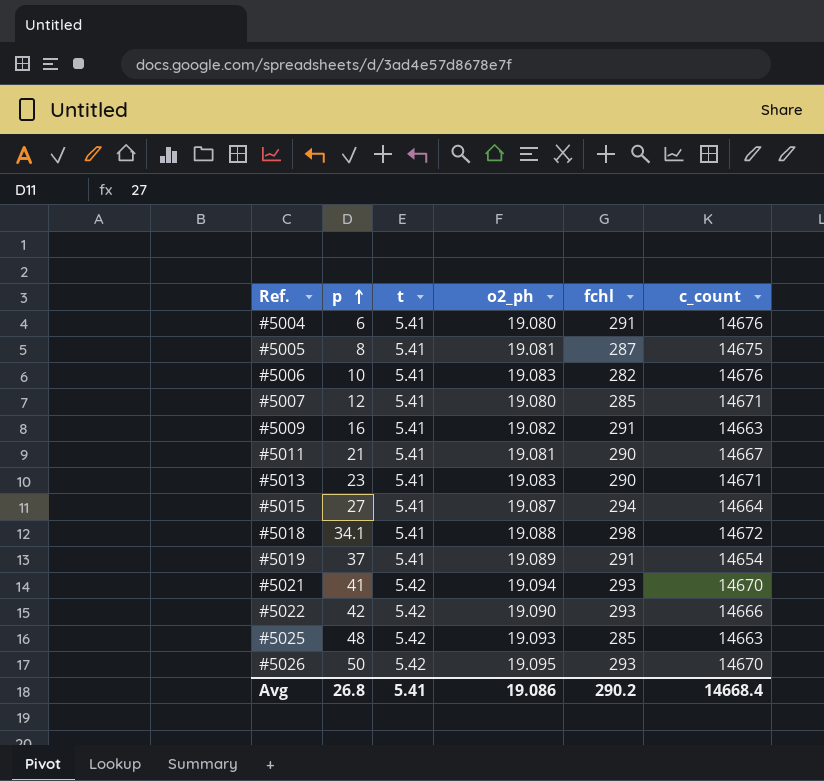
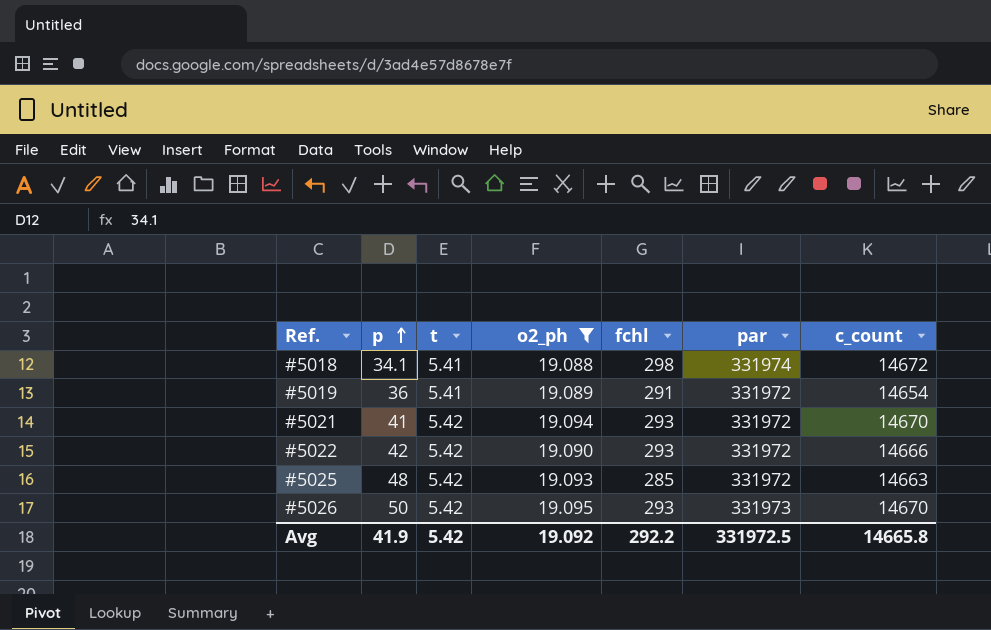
filter: none -> o2_ph >= 19.088
column par | position: none -> 6
#5019 | p: 37 -> 36
Avg | p: 26.8 -> 41.9
Avg | t: 5.41 -> 5.42
Avg | o2_ph: 19.086 -> 19.092
Avg | fchl: 290.2 -> 292.2
Avg | c_count: 14668.4 -> 14665.8

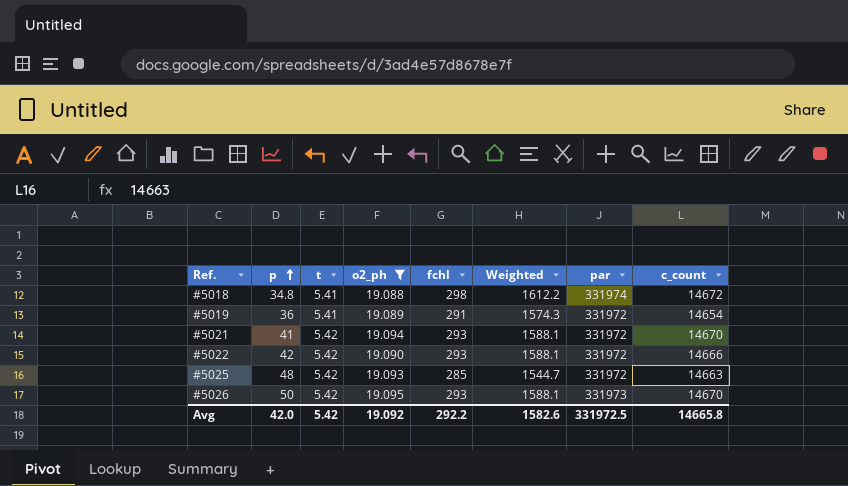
column Weighted | formula: none -> [t] * [fchl]
#5018 | p: 34.1 -> 34.8
Avg | p: 41.9 -> 42.0

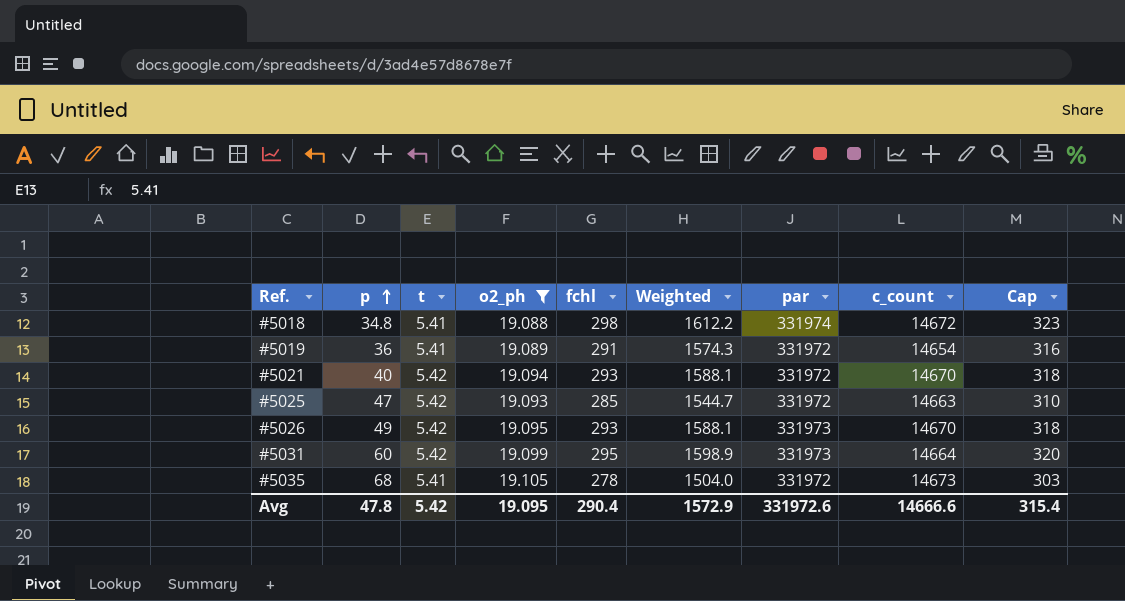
column Cap | formula: none -> [fchl] + 25
row #5022: 42 | 5.42 | 19.090 | 293 | 1588.1 | 331972 | 14666 -> none
#5021 | p: 41 -> 40
#5025 | p: 48 -> 47
#5026 | p: 50 -> 49
row #5031: none -> 60 | 5.42 | 19.099 | 295 | 1598.9 | 331973 | 14664 | 320
row #5035: none -> 68 | 5.41 | 19.105 | 278 | 1504.0 | 331972 | 14673 | 303
Avg | p: 42.0 -> 47.8
Avg | o2_ph: 19.092 -> 19.095
Avg | fchl: 292.2 -> 290.4
Avg | Weighted: 1582.6 -> 1572.9
Avg | par: 331972.5 -> 331972.6
Avg | c_count: 14665.8 -> 14666.6

